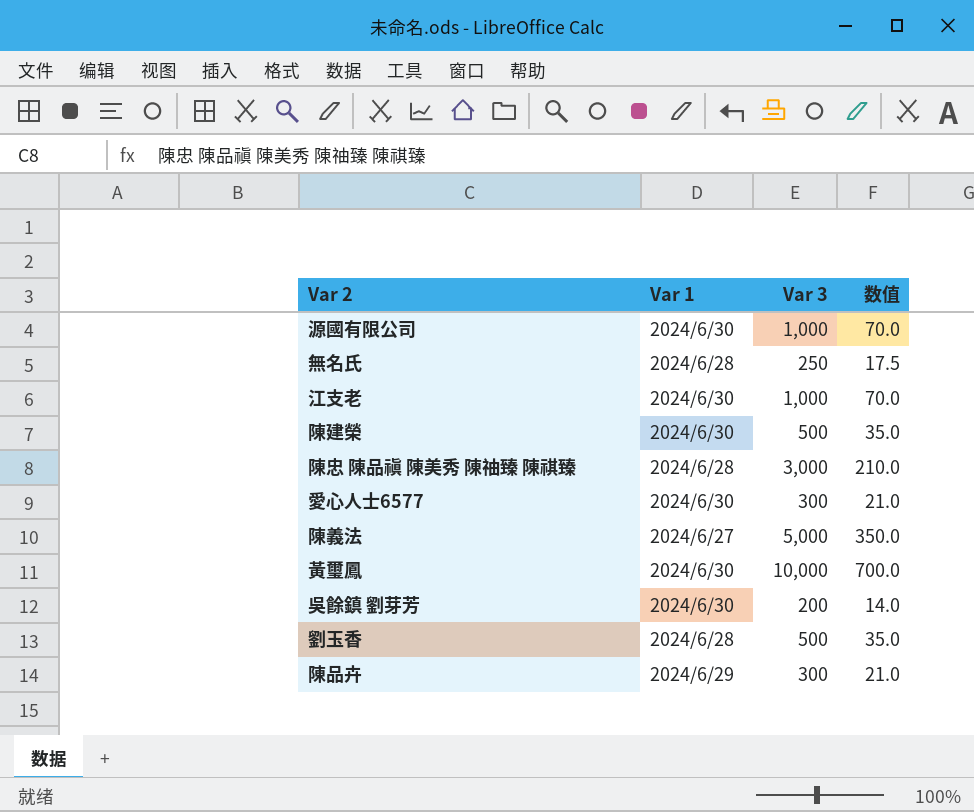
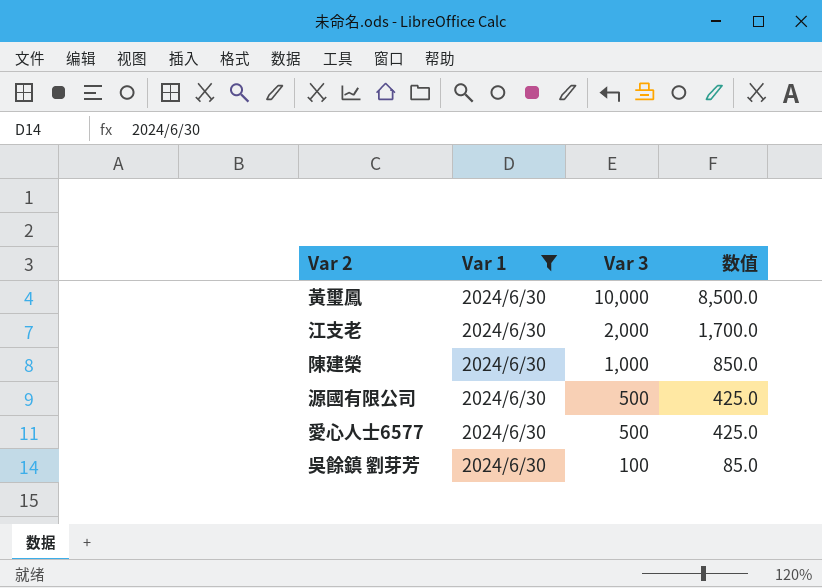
filter: none -> Var 1 = 2024/6/30
row order: none -> Var 3 descending
column 数值 | formula: [Var 3] * 0.07 -> [Var 3] * 0.85
江支老 | Var 3: 1,000 -> 2,000
陳建榮 | Var 3: 500 -> 1,000
源國有限公司 | Var 3: 1,000 -> 500
愛心人士6577 | Var 3: 300 -> 500
吳餘鎮 劉芽芳 | Var 3: 200 -> 100

